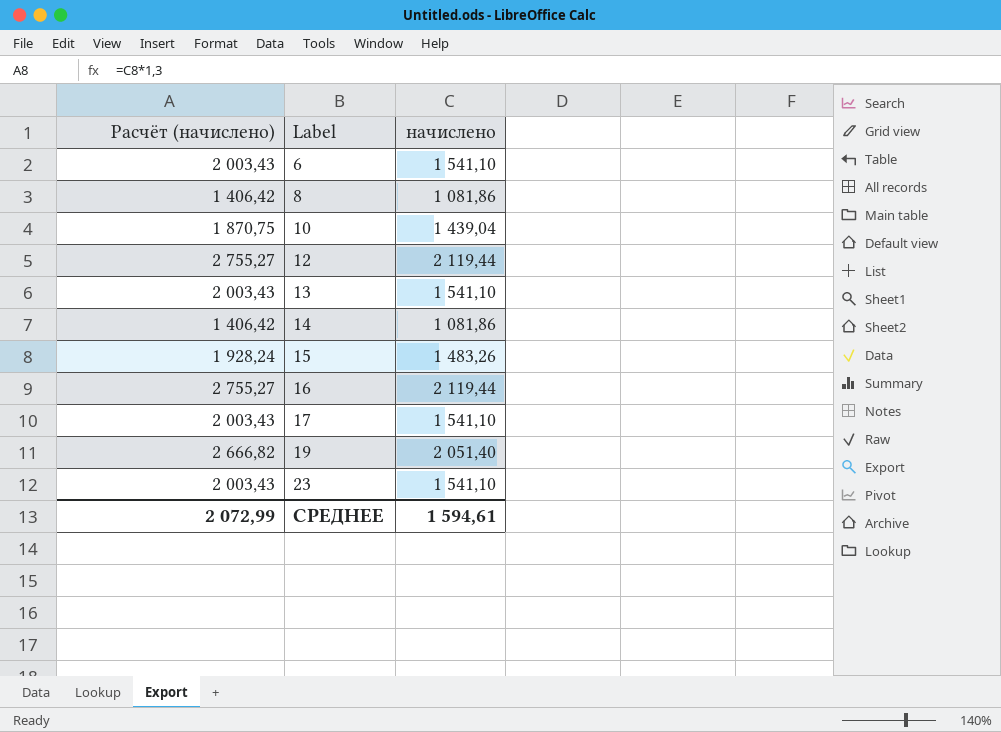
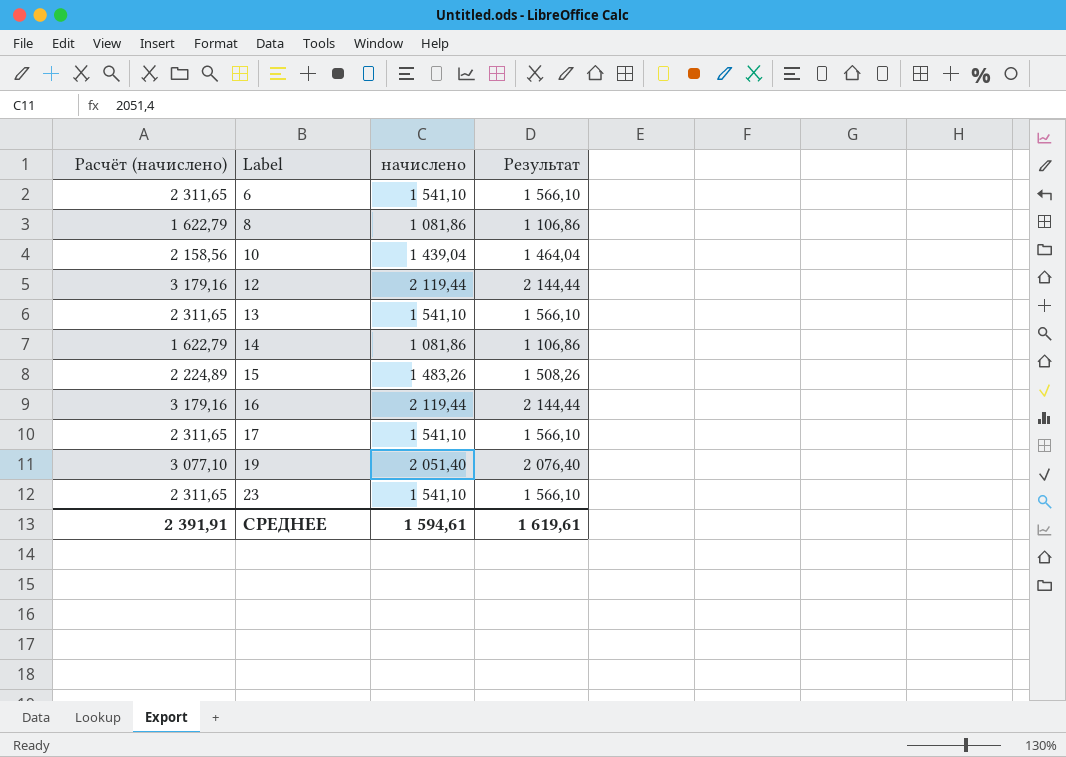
column Расчёт (начислено) | formula: [начислено] * 1,3 -> [начислено] * 1,5
column Результат | formula: none -> [начислено] + 25
СРЕДНЕЕ | Расчёт (начислено): 2 072,99 -> 2 391,91

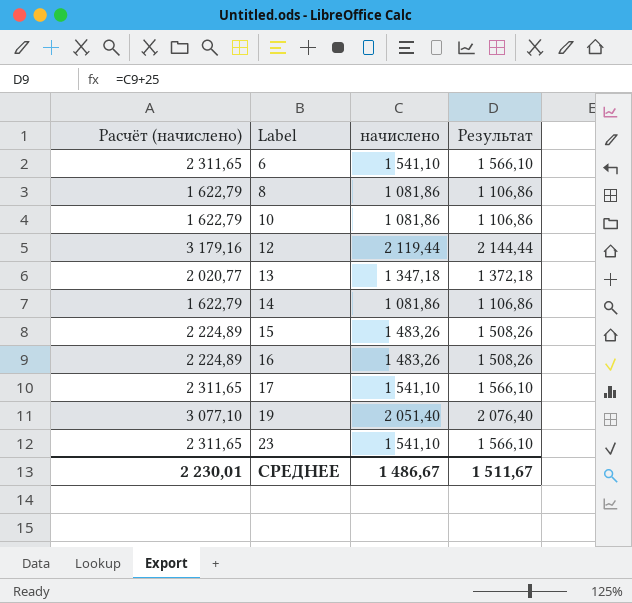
10 | Расчёт (начислено): 2 158,56 -> 1 622,79
10 | начислено: 1 439,04 -> 1 081,86
10 | Результат: 1 464,04 -> 1 106,86
13 | Расчёт (начислено): 2 311,65 -> 2 020,77
13 | начислено: 1 541,10 -> 1 347,18
13 | Результат: 1 566,10 -> 1 372,18
16 | Расчёт (начислено): 3 179,16 -> 2 224,89
16 | начислено: 2 119,44 -> 1 483,26
16 | Результат: 2 144,44 -> 1 508,26
СРЕДНЕЕ | Расчёт (начислено): 2 391,91 -> 2 230,01
СРЕДНЕЕ | начислено: 1 594,61 -> 1 486,67
СРЕДНЕЕ | Результат: 1 619,61 -> 1 511,67

